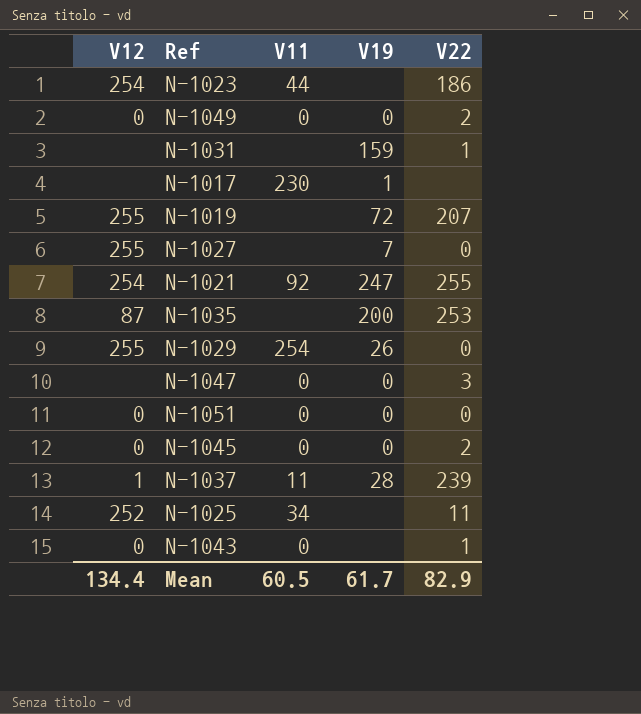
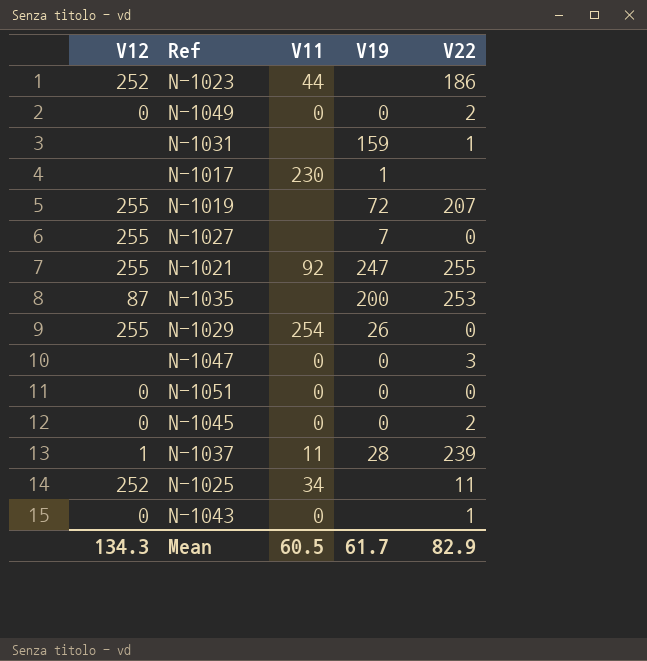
N-1023 | V12: 254 -> 252
N-1021 | V12: 254 -> 255
Mean | V12: 134.4 -> 134.3

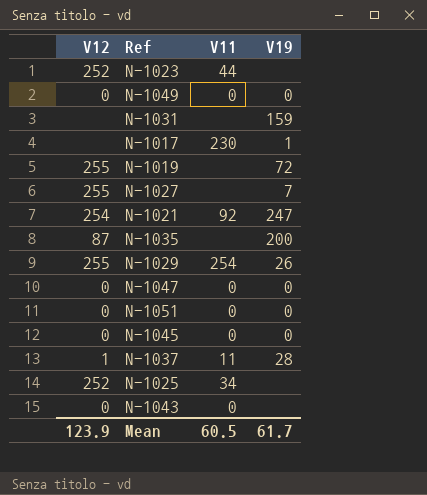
column V22 | position: 5 -> none
N-1021 | V12: 255 -> 254
N-1047 | V12: none -> 0
Mean | V12: 134.3 -> 123.9

